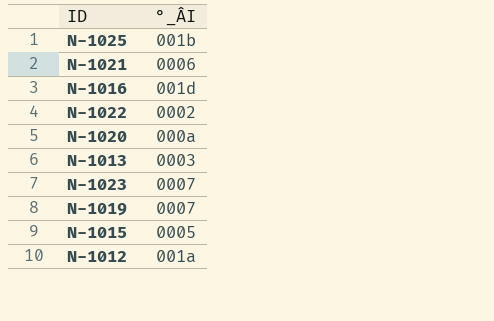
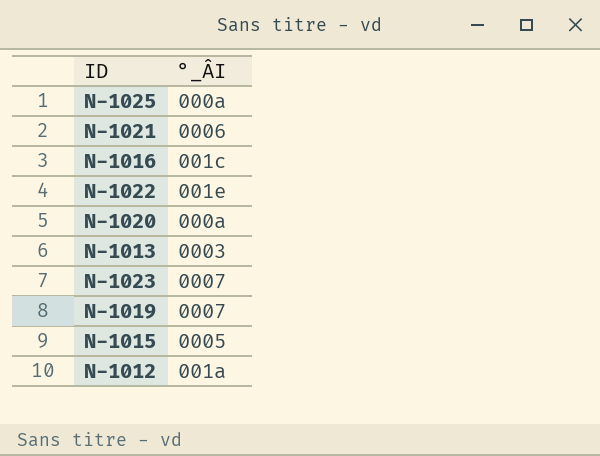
N-1025 | °_ÂI: 001b -> 000a
N-1016 | °_ÂI: 001d -> 001c
N-1022 | °_ÂI: 0002 -> 001e

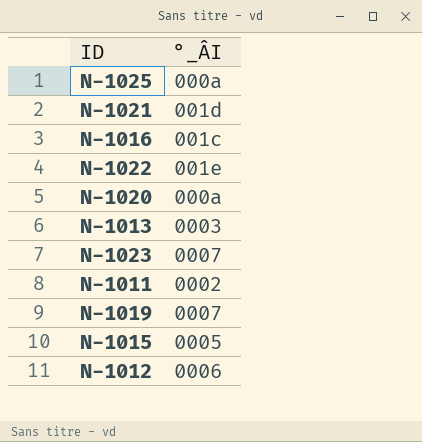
N-1021 | °_ÂI: 0006 -> 001d
row N-1011: none -> 0002
N-1012 | °_ÂI: 001a -> 0006

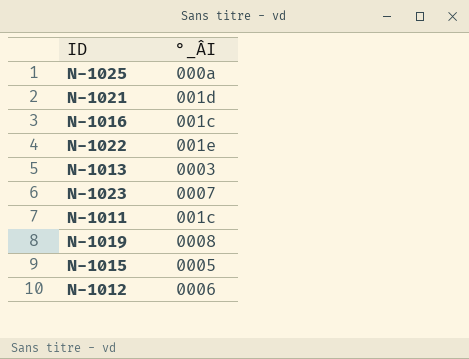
row N-1020: 000a -> none
N-1011 | °_ÂI: 0002 -> 001c
N-1019 | °_ÂI: 0007 -> 0008

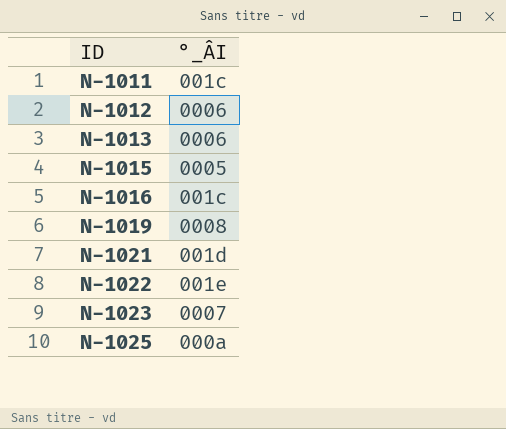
row order: none -> ID ascending
N-1013 | °_ÂI: 0003 -> 0006

